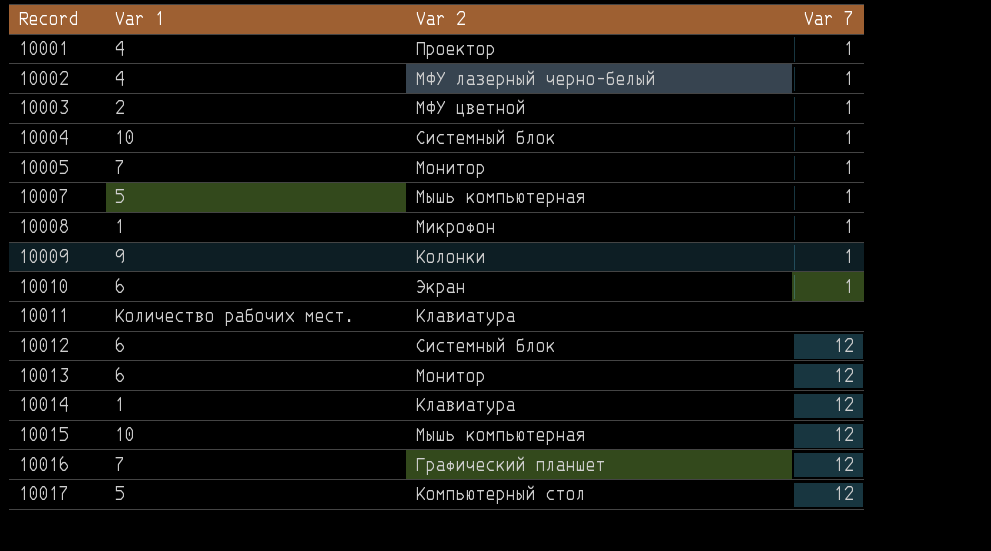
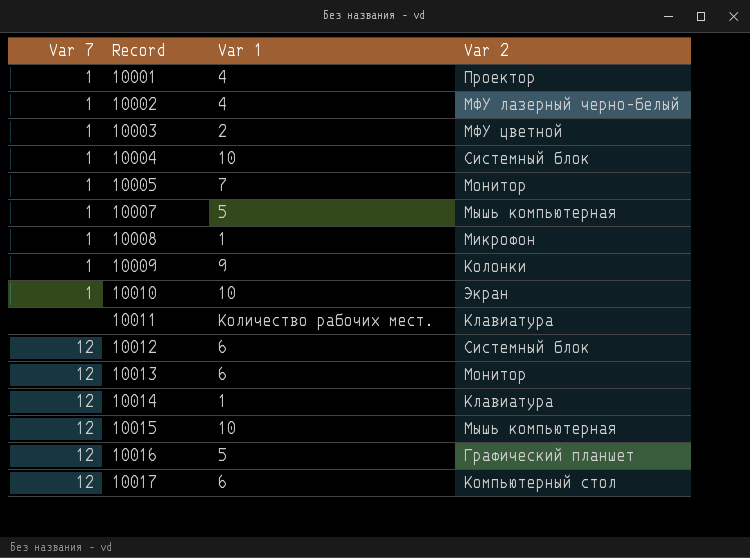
column Var 7 | position: 4 -> 1
10010 | Var 1: 6 -> 10
10016 | Var 1: 7 -> 5
10017 | Var 1: 5 -> 6

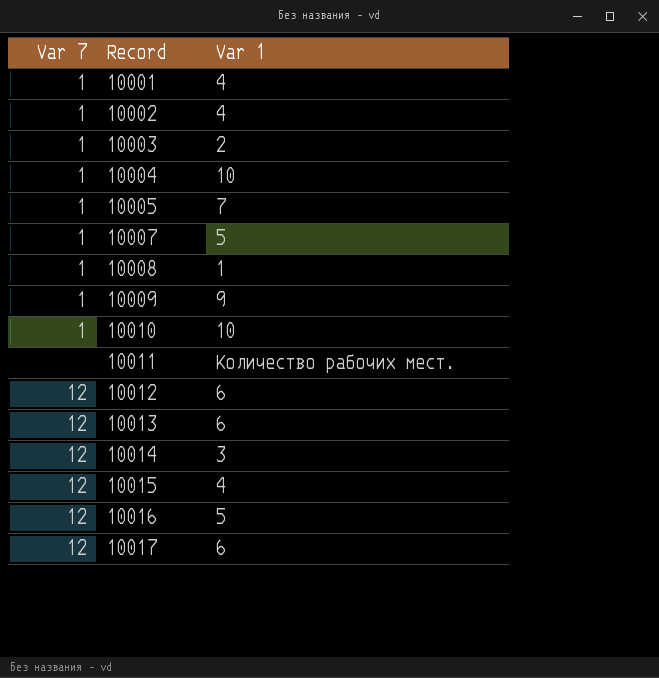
column Var 2 | position: 4 -> none
10014 | Var 1: 1 -> 3
10015 | Var 1: 10 -> 4

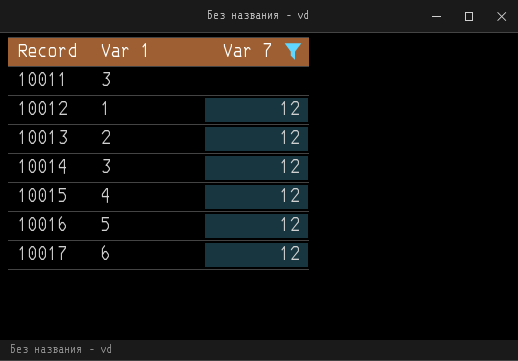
filter: none -> Var 7 != 1
column Var 7 | position: 1 -> 3
10011 | Var 1: Количество рабочих мест. -> 3
10012 | Var 1: 6 -> 1
10013 | Var 1: 6 -> 2

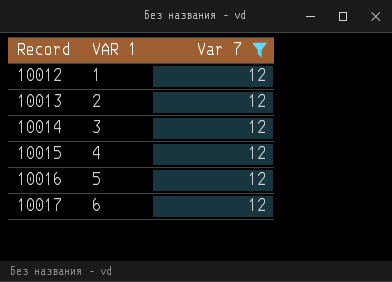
column name: Var 1 -> VAR 1
row 10011: 3 | none -> none

